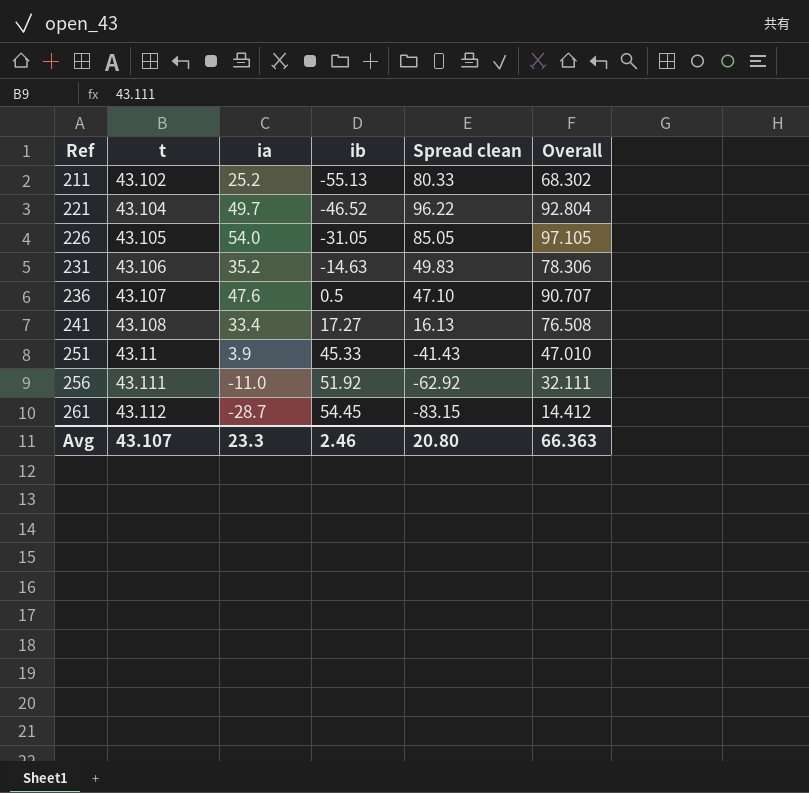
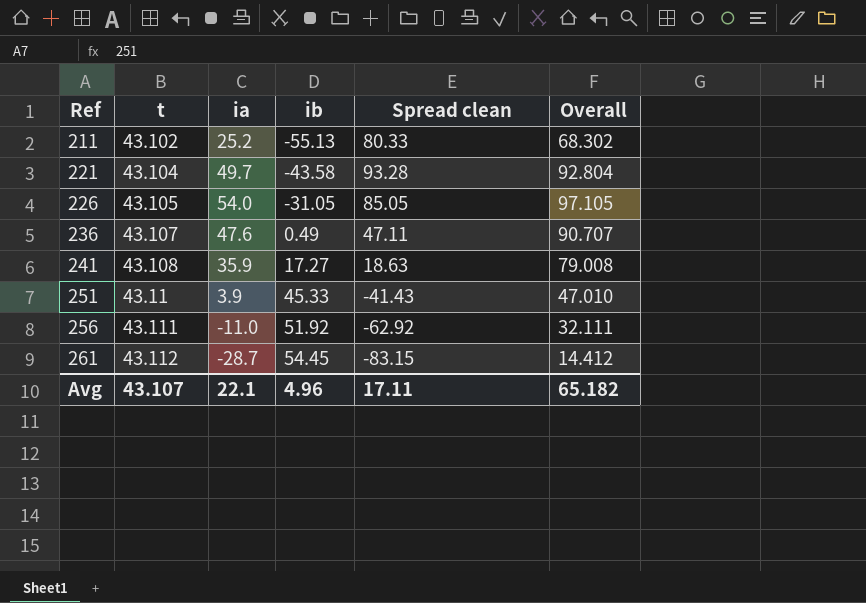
row 231: 43.106 | 35.2 | -14.63 | 49.83 | 78.306 -> none
221 | ib: -46.52 -> -43.58
221 | Spread clean: 96.22 -> 93.28
236 | ib: 0.5 -> 0.49
236 | Spread clean: 47.10 -> 47.11
241 | ia: 33.4 -> 35.9
241 | Spread clean: 16.13 -> 18.63
241 | Overall: 76.508 -> 79.008
Avg | ia: 23.3 -> 22.1
Avg | ib: 2.46 -> 4.96
Avg | Spread clean: 20.80 -> 17.11
Avg | Overall: 66.363 -> 65.182

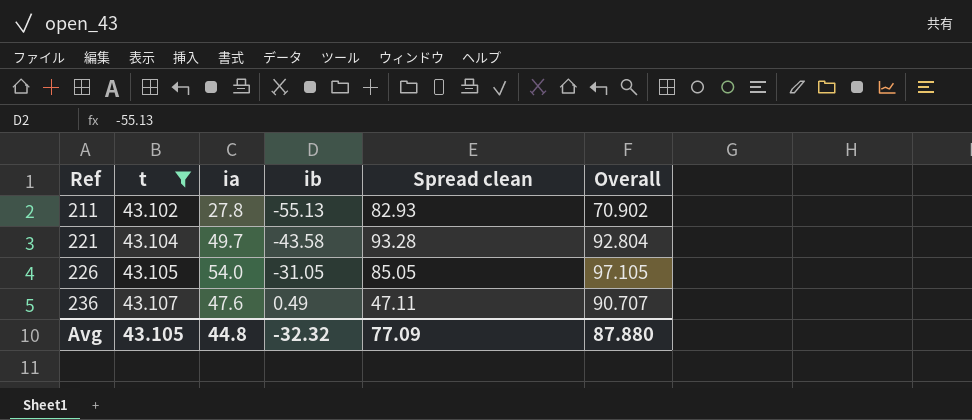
filter: none -> t <= 43.107
211 | ia: 25.2 -> 27.8
211 | Spread clean: 80.33 -> 82.93
211 | Overall: 68.302 -> 70.902
Avg | t: 43.107 -> 43.105
Avg | ia: 22.1 -> 44.8
Avg | ib: 4.96 -> -32.32
Avg | Spread clean: 17.11 -> 77.09
Avg | Overall: 65.182 -> 87.880

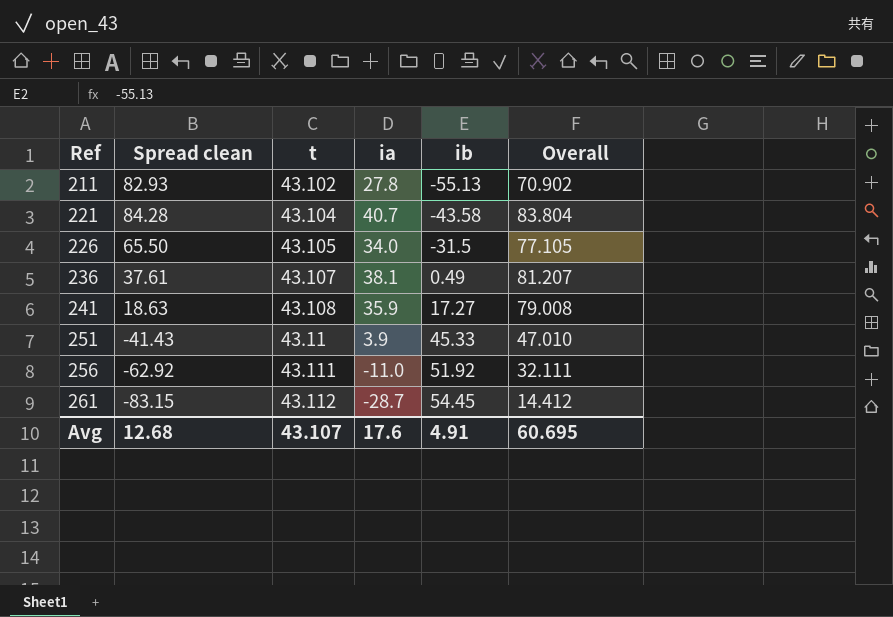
filter: t <= 43.107 -> none
column Spread clean | position: 5 -> 2
221 | Spread clean: 93.28 -> 84.28
221 | ia: 49.7 -> 40.7
221 | Overall: 92.804 -> 83.804
226 | Spread clean: 85.05 -> 65.50
226 | ia: 54.0 -> 34.0
226 | ib: -31.05 -> -31.5
226 | Overall: 97.105 -> 77.105
236 | Spread clean: 47.11 -> 37.61
236 | ia: 47.6 -> 38.1
236 | Overall: 90.707 -> 81.207
Avg | Spread clean: 77.09 -> 12.68
Avg | t: 43.105 -> 43.107
Avg | ia: 44.8 -> 17.6
Avg | ib: -32.32 -> 4.91
Avg | Overall: 87.880 -> 60.695

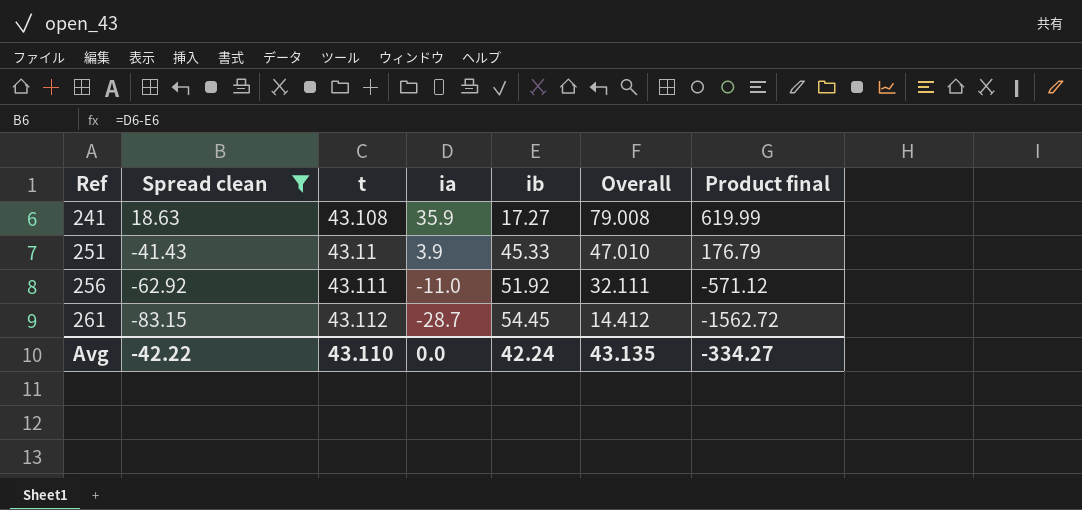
filter: none -> Spread clean <= 18.63
column Product final | formula: none -> [ia] * [ib]
Avg | Spread clean: 12.68 -> -42.22
Avg | t: 43.107 -> 43.110
Avg | ia: 17.6 -> 0.0
Avg | ib: 4.91 -> 42.24
Avg | Overall: 60.695 -> 43.135

